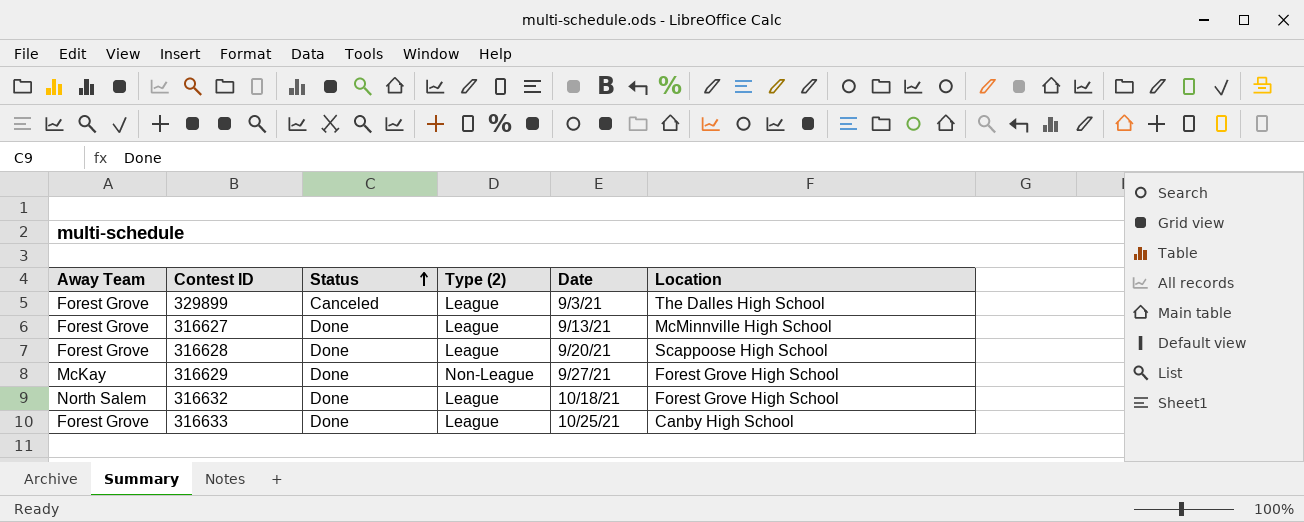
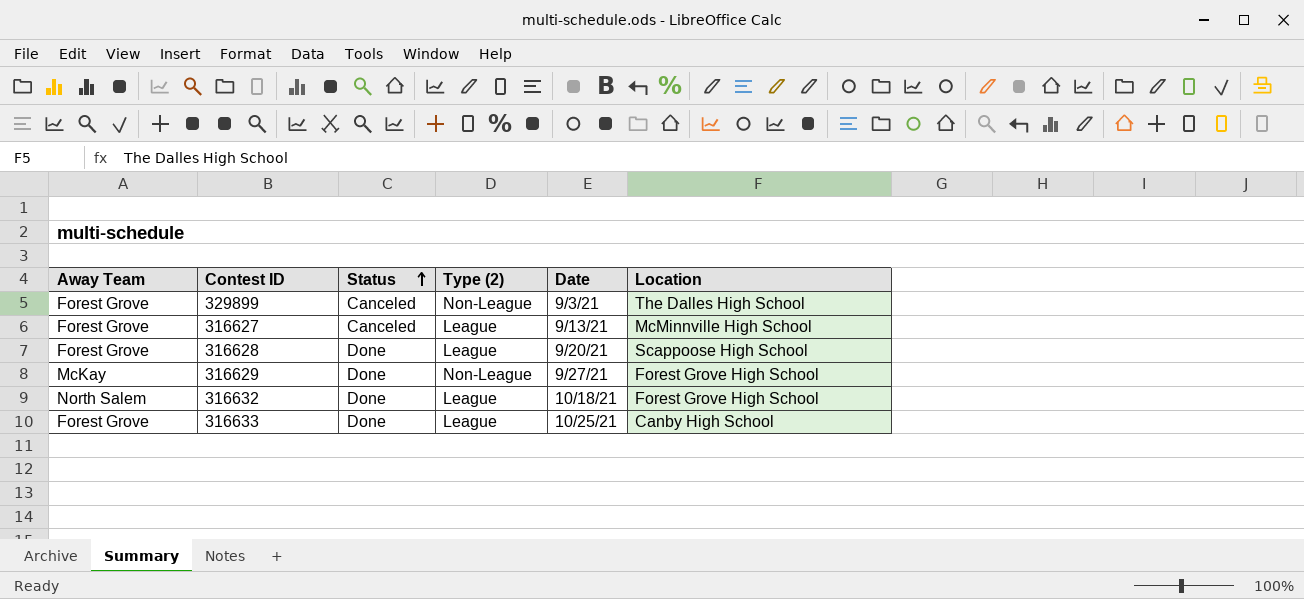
329899 | Type (2): League -> Non-League
316627 | Status: Done -> Canceled

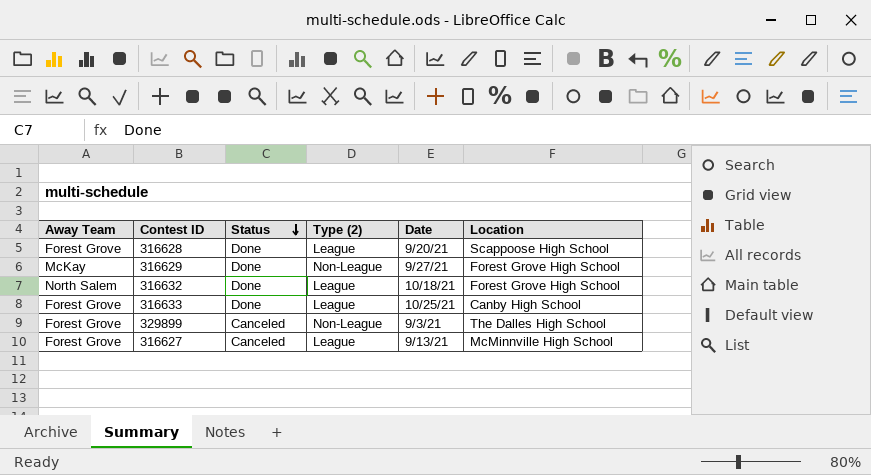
row order: Status ascending -> Status descending

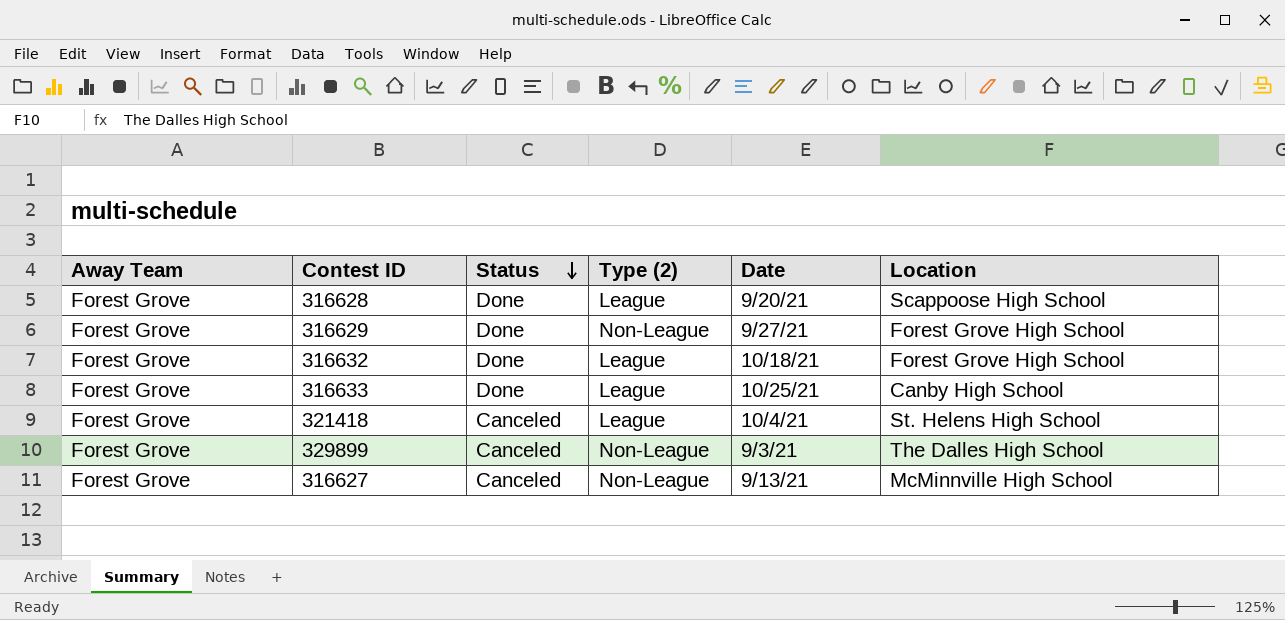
316629 | Away Team: McKay -> Forest Grove
316632 | Away Team: North Salem -> Forest Grove
row 321418: none -> Forest Grove | Canceled | League | 10/4/21 | St. Helens High School
316627 | Type (2): League -> Non-League

